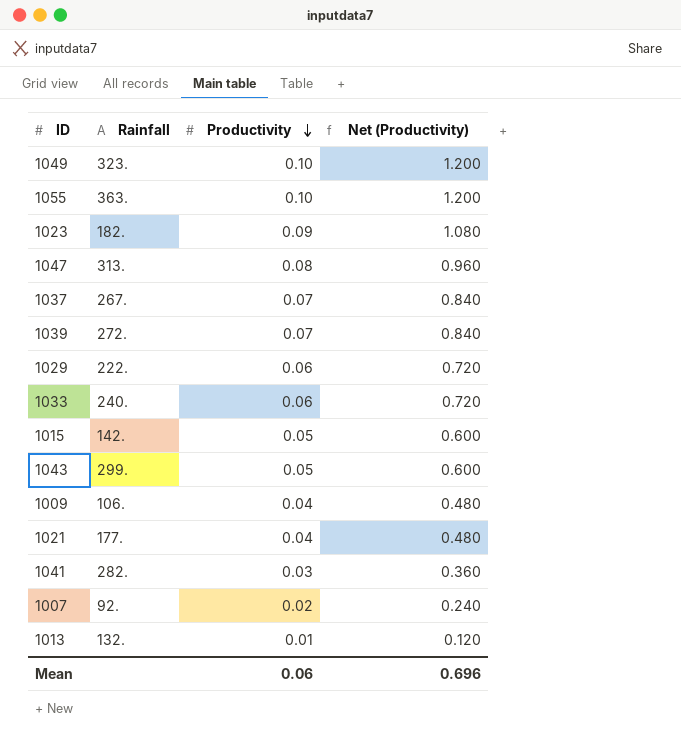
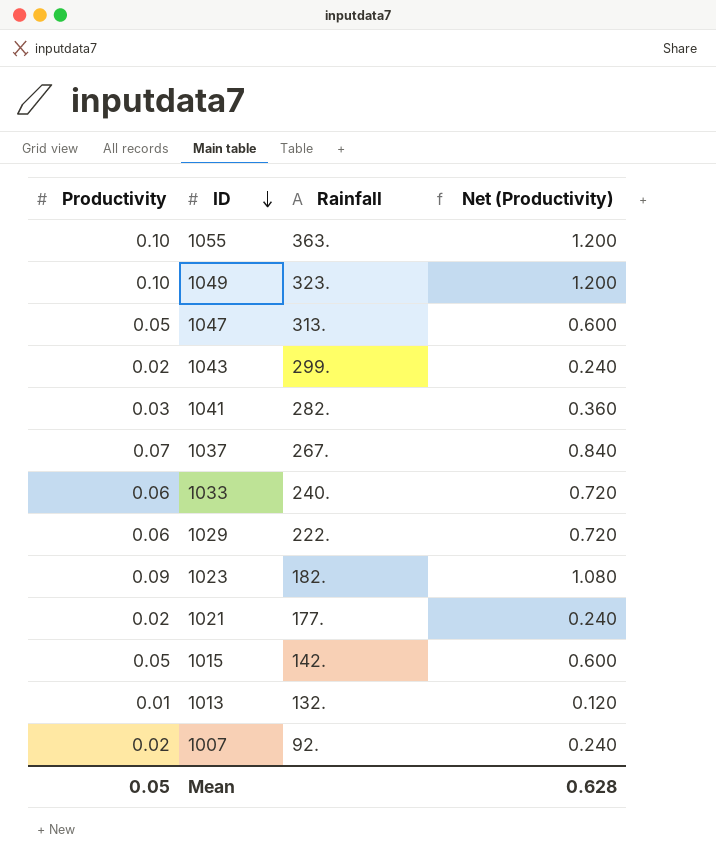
row order: Productivity descending -> ID descending
column Productivity | position: 3 -> 1
row 1039: 272. | 0.07 | 0.840 -> none
row 1009: 106. | 0.04 | 0.480 -> none
1047 | Productivity: 0.08 -> 0.05
1047 | Net (Productivity): 0.960 -> 0.600
1043 | Productivity: 0.05 -> 0.02
1043 | Net (Productivity): 0.600 -> 0.240
1021 | Productivity: 0.04 -> 0.02
1021 | Net (Productivity): 0.480 -> 0.240
Mean | Productivity: 0.06 -> 0.05
Mean | Net (Productivity): 0.696 -> 0.628

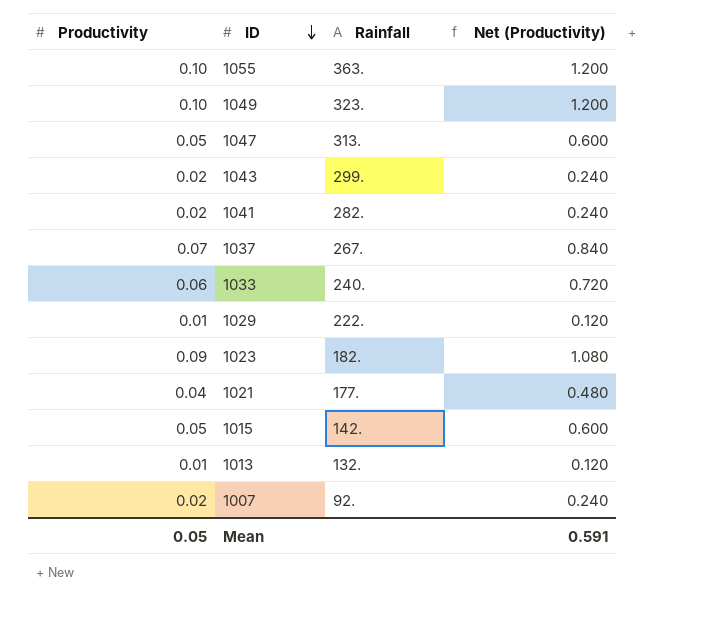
1041 | Productivity: 0.03 -> 0.02
1041 | Net (Productivity): 0.360 -> 0.240
1029 | Productivity: 0.06 -> 0.01
1029 | Net (Productivity): 0.720 -> 0.120
1021 | Productivity: 0.02 -> 0.04
1021 | Net (Productivity): 0.240 -> 0.480
Mean | Net (Productivity): 0.628 -> 0.591

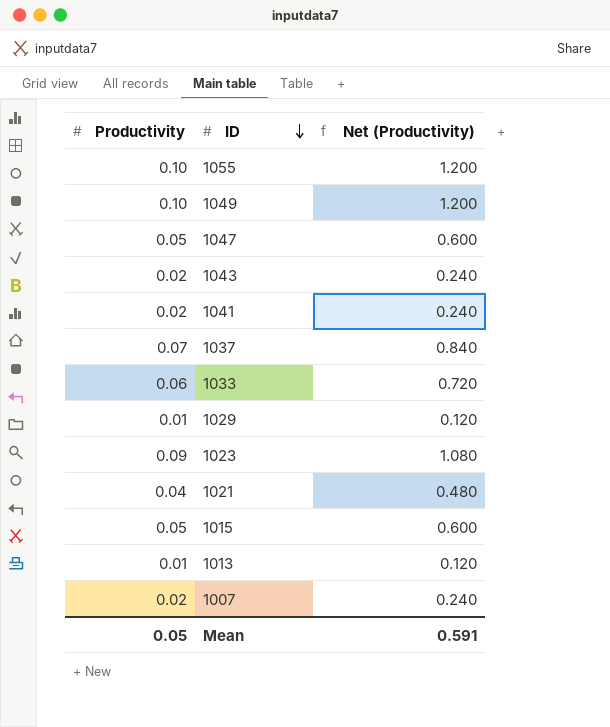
column Rainfall | position: 3 -> none

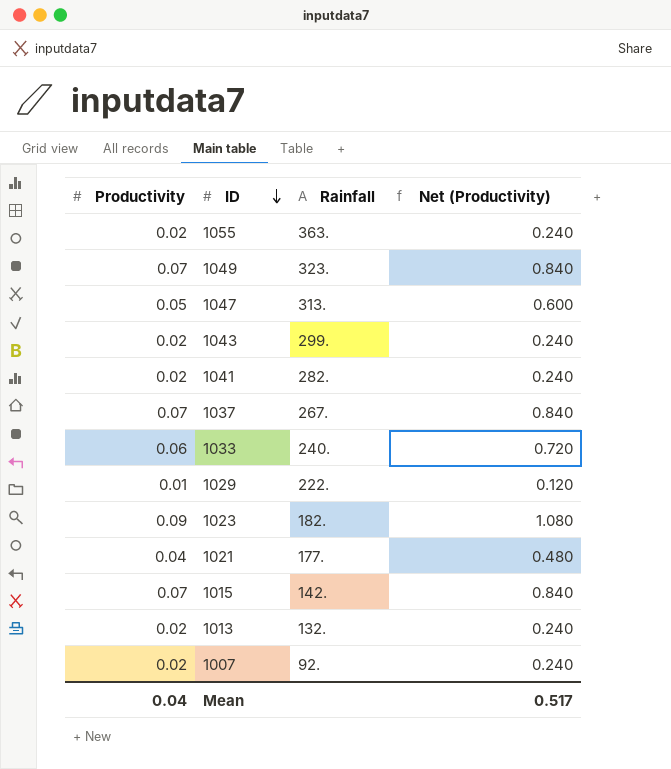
column Rainfall | position: none -> 3
1055 | Productivity: 0.10 -> 0.02
1055 | Net (Productivity): 1.200 -> 0.240
1049 | Productivity: 0.10 -> 0.07
1049 | Net (Productivity): 1.200 -> 0.840
1015 | Productivity: 0.05 -> 0.07
1015 | Net (Productivity): 0.600 -> 0.840
1013 | Productivity: 0.01 -> 0.02
1013 | Net (Productivity): 0.120 -> 0.240
Mean | Productivity: 0.05 -> 0.04
Mean | Net (Productivity): 0.591 -> 0.517

